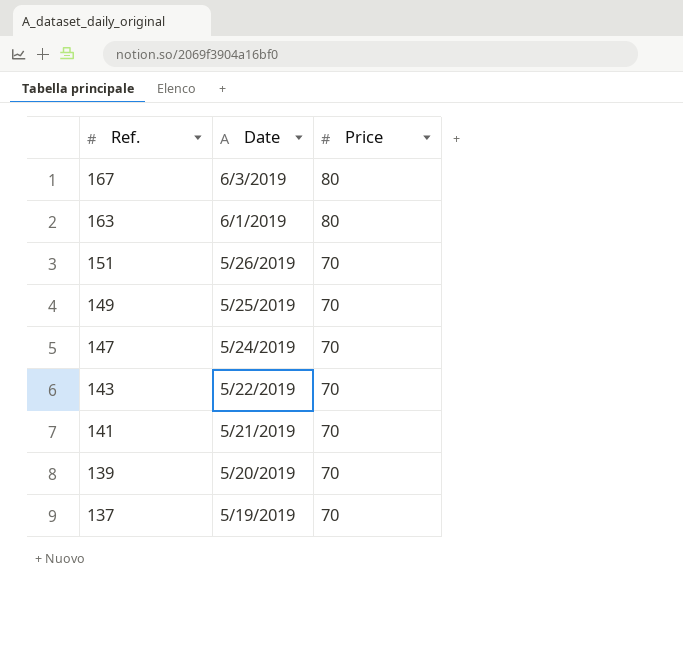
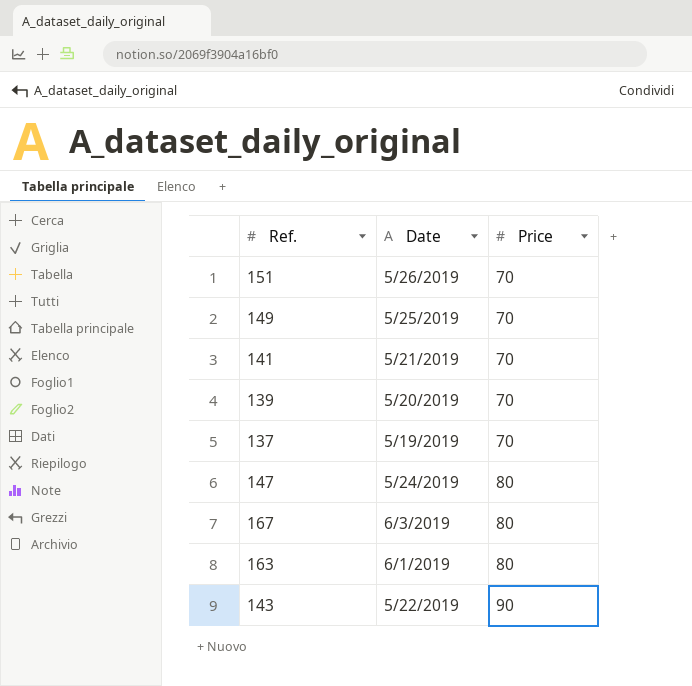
row order: Ref. descending -> Price ascending
147 | Price: 70 -> 80
143 | Price: 70 -> 90

